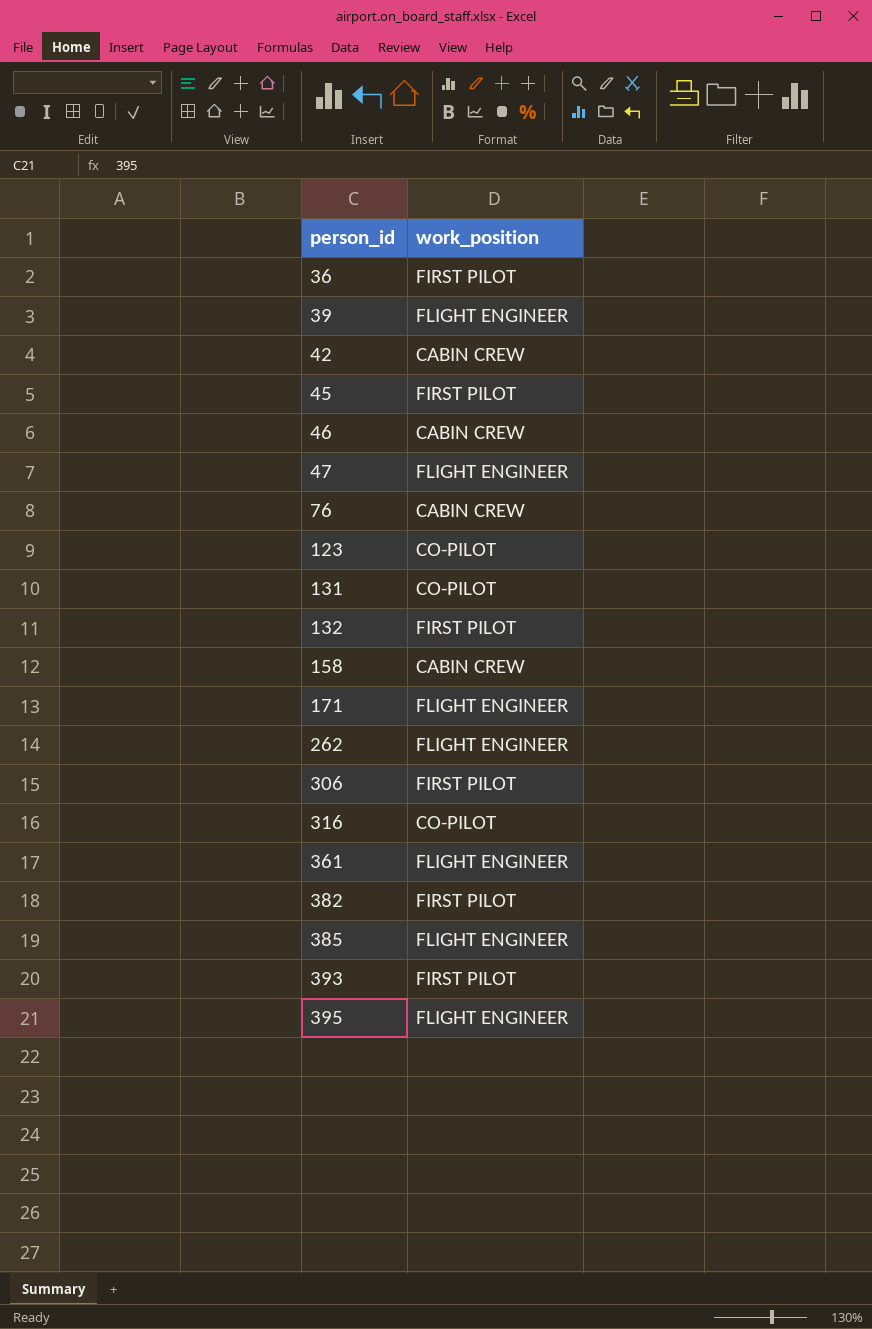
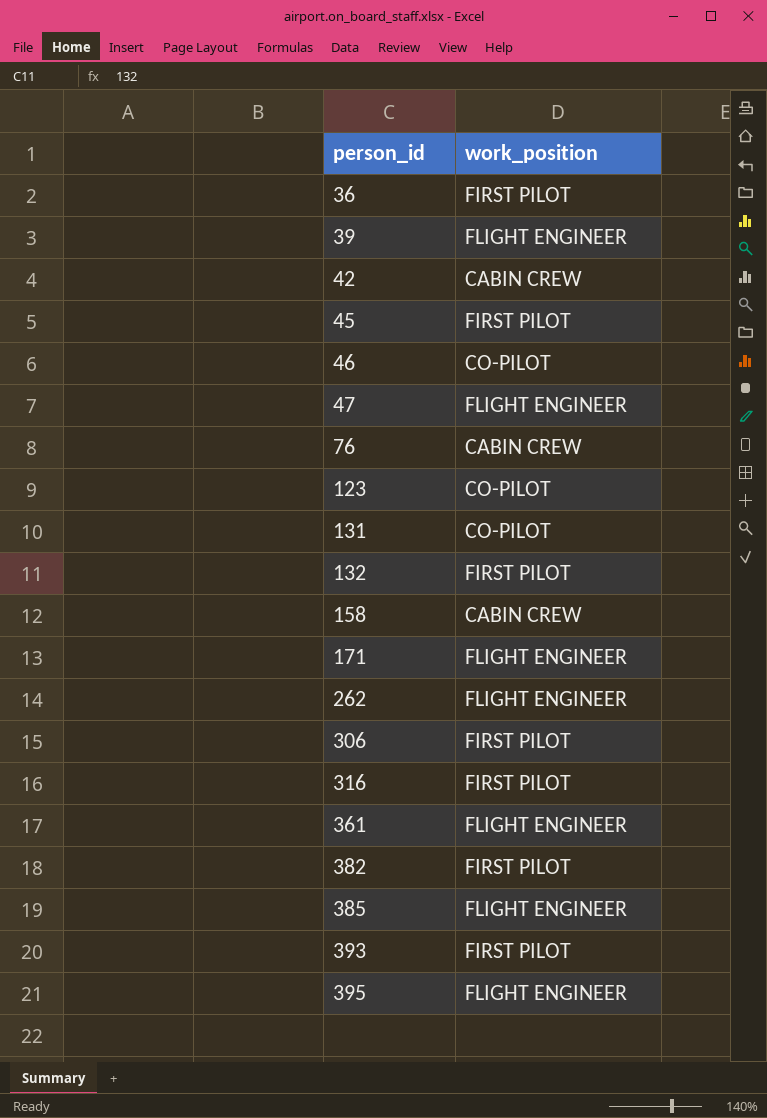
46 | work_position: CABIN CREW -> CO-PILOT
316 | work_position: CO-PILOT -> FIRST PILOT

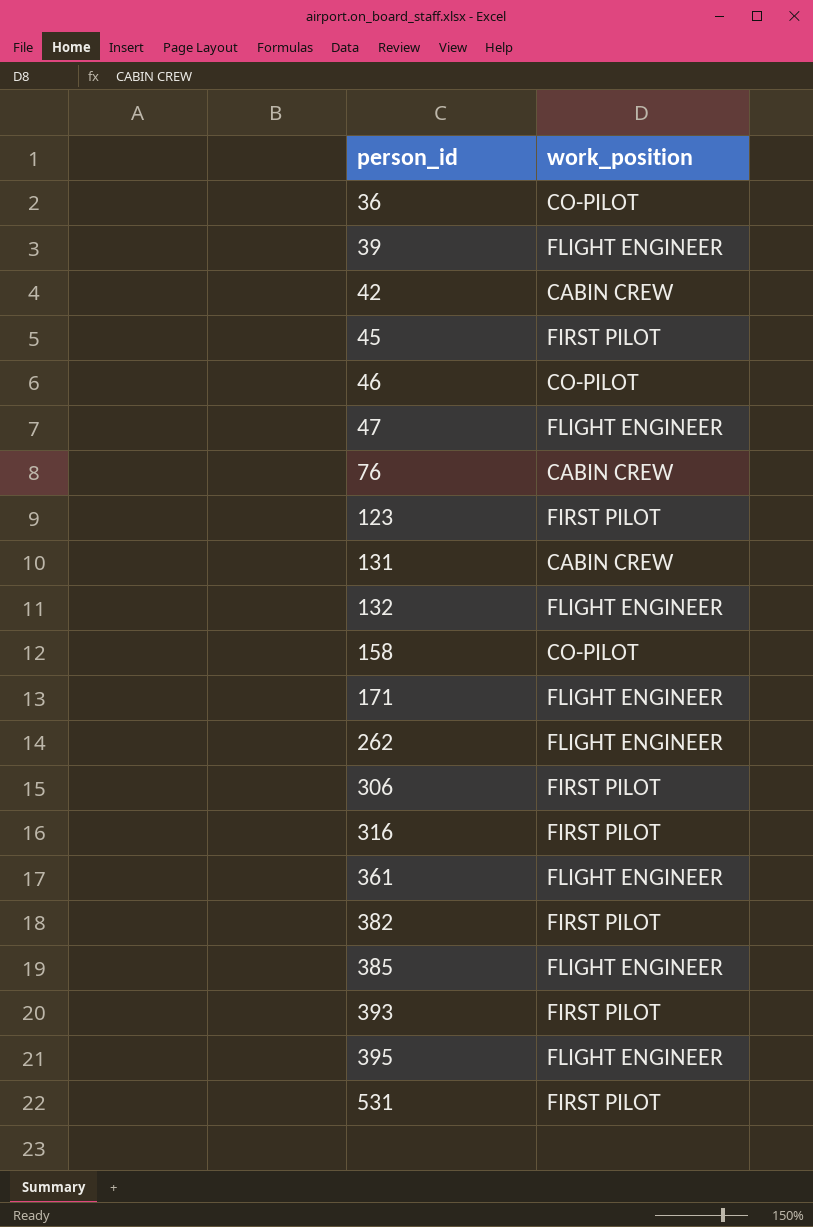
36 | work_position: FIRST PILOT -> CO-PILOT
123 | work_position: CO-PILOT -> FIRST PILOT
131 | work_position: CO-PILOT -> CABIN CREW
132 | work_position: FIRST PILOT -> FLIGHT ENGINEER
158 | work_position: CABIN CREW -> CO-PILOT
row 531: none -> FIRST PILOT

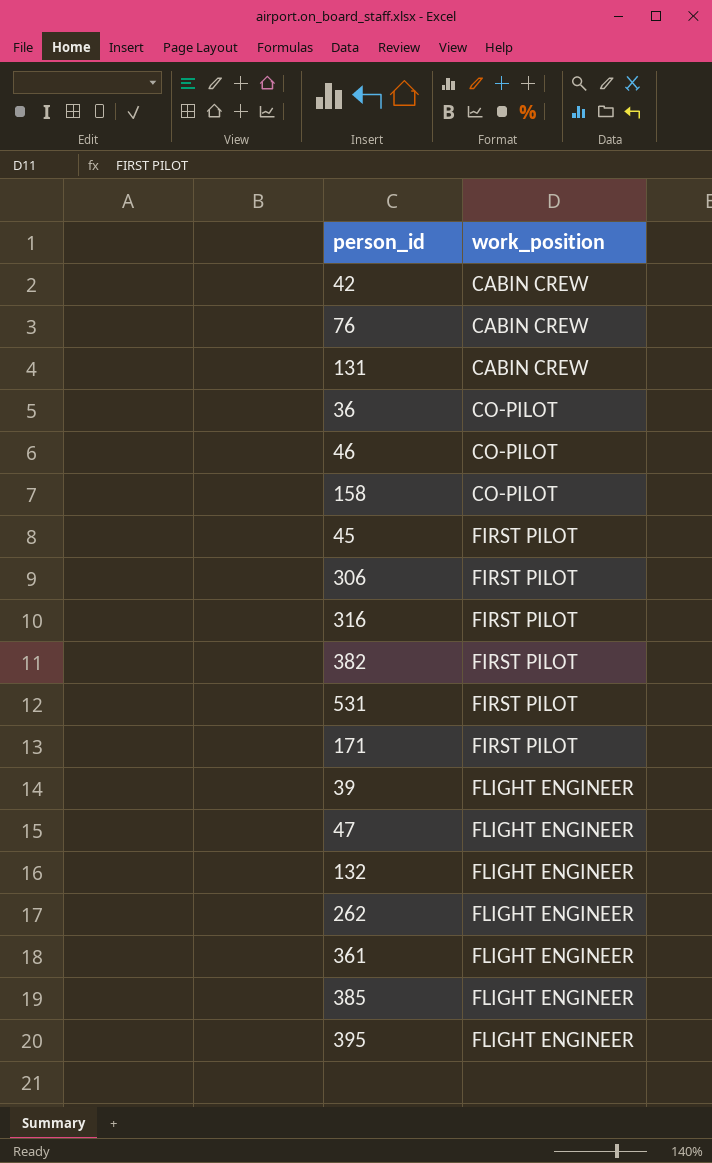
row order: person_id ascending -> work_position ascending
row 123: FIRST PILOT -> none
row 393: FIRST PILOT -> none
171 | work_position: FLIGHT ENGINEER -> FIRST PILOT

